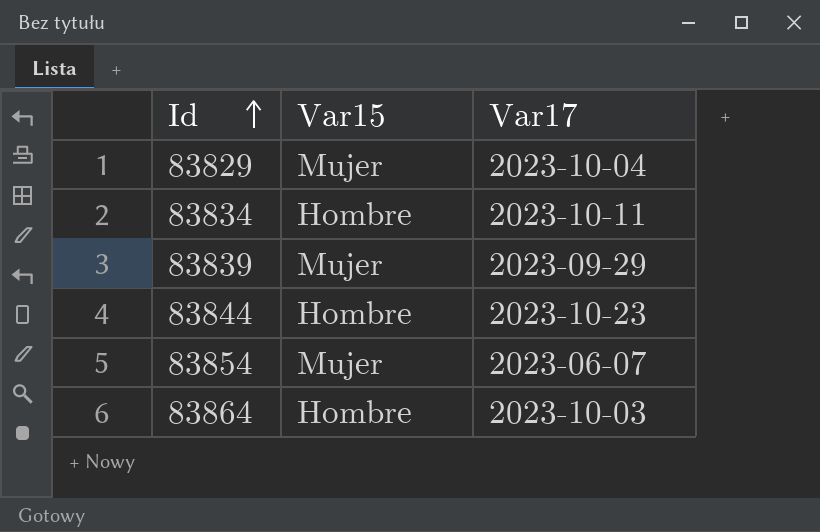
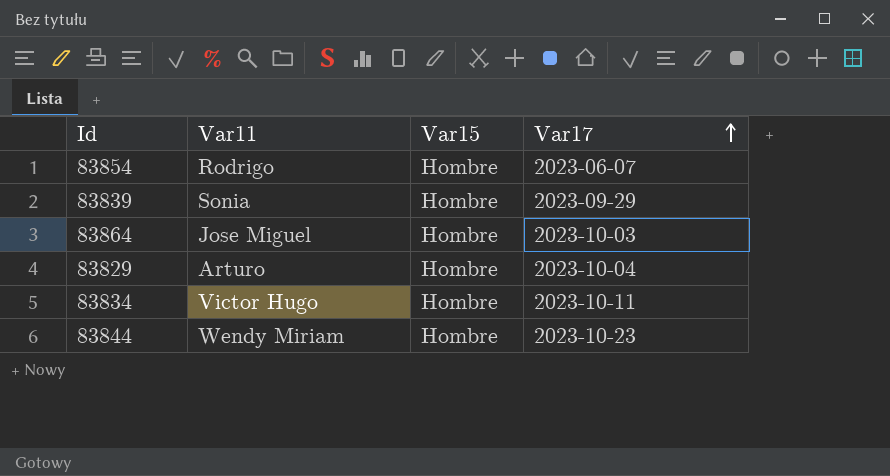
row order: Id ascending -> Var17 ascending
column Var11 | position: none -> 2
83854 | Var15: Mujer -> Hombre
83839 | Var15: Mujer -> Hombre
83829 | Var15: Mujer -> Hombre

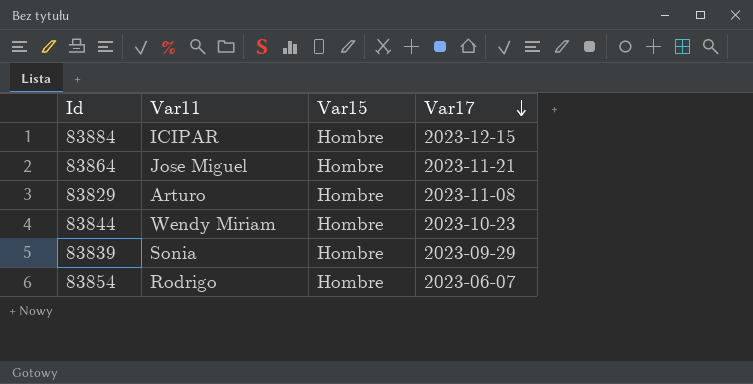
row order: Var17 ascending -> Var17 descending
row 83834: Victor Hugo | Hombre | 2023-10-11 -> none
row 83884: none -> ICIPAR | Hombre | 2023-12-15
83864 | Var17: 2023-10-03 -> 2023-11-21
83829 | Var17: 2023-10-04 -> 2023-11-08

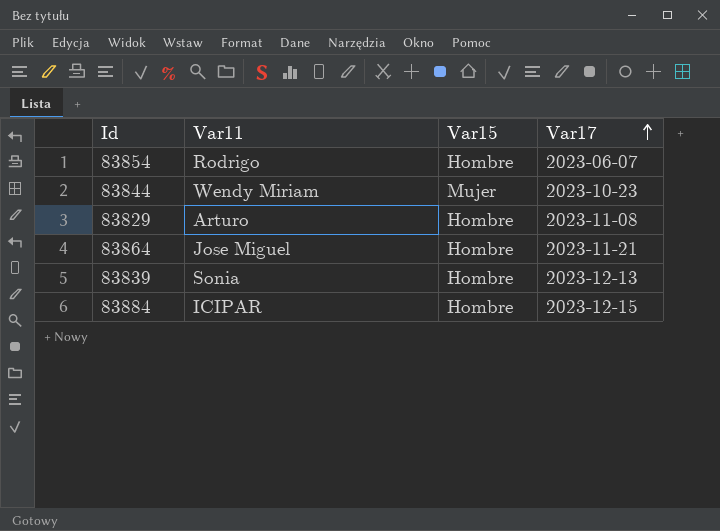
row order: Var17 descending -> Var17 ascending
83844 | Var15: Hombre -> Mujer
83839 | Var17: 2023-09-29 -> 2023-12-13

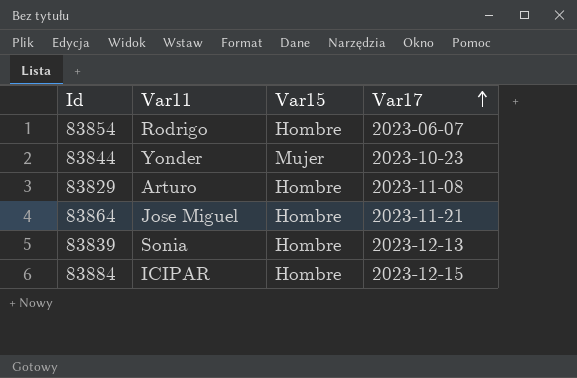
83844 | Var11: Wendy Miriam -> Yonder

